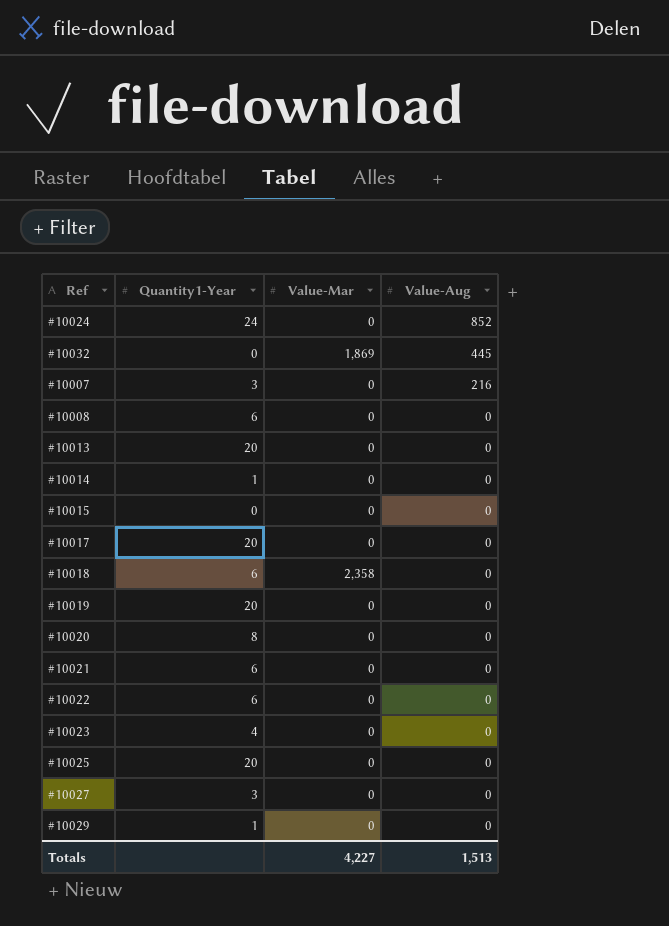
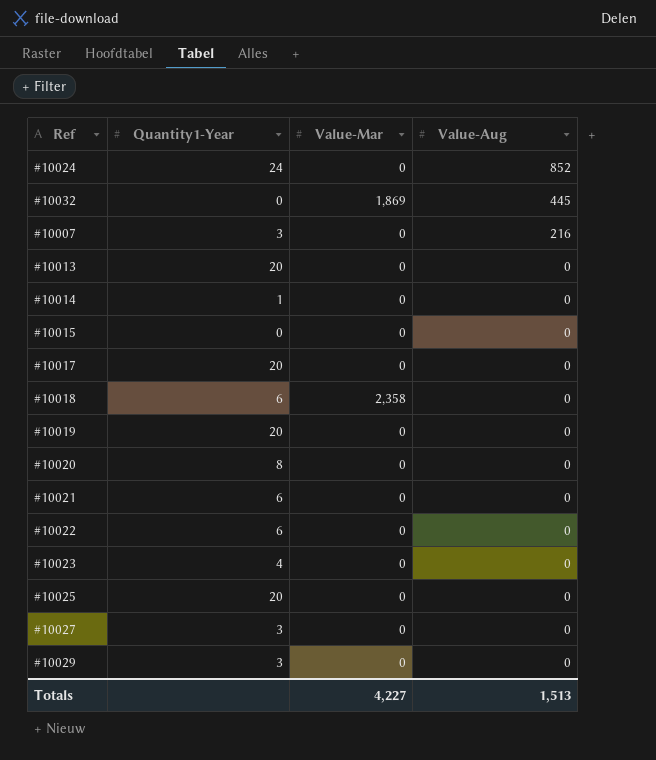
row #10008: 6 | 0 | 0 -> none
#10029 | Quantity1-Year: 1 -> 3

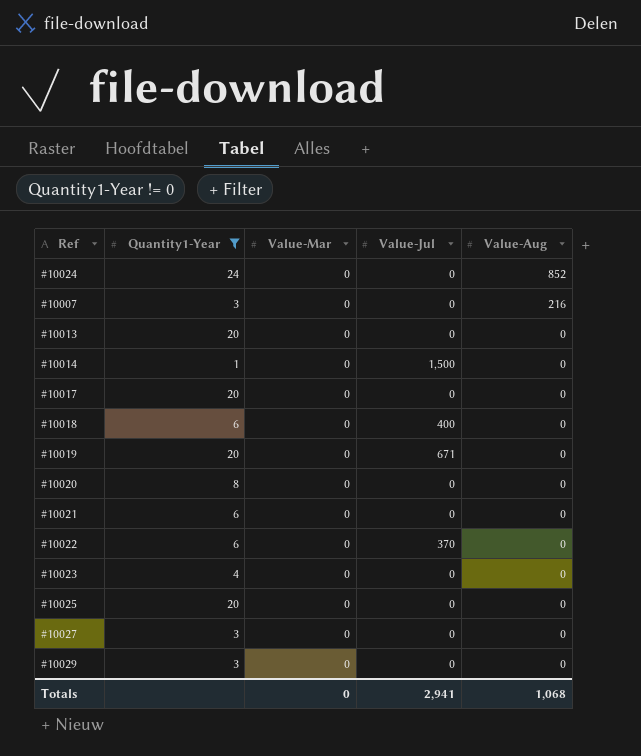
filter: none -> Quantity1-Year != 0
column Value-Jul | position: none -> 4
#10018 | Value-Mar: 2,358 -> 0
Totals | Value-Mar: 4,227 -> 0
Totals | Value-Aug: 1,513 -> 1,068

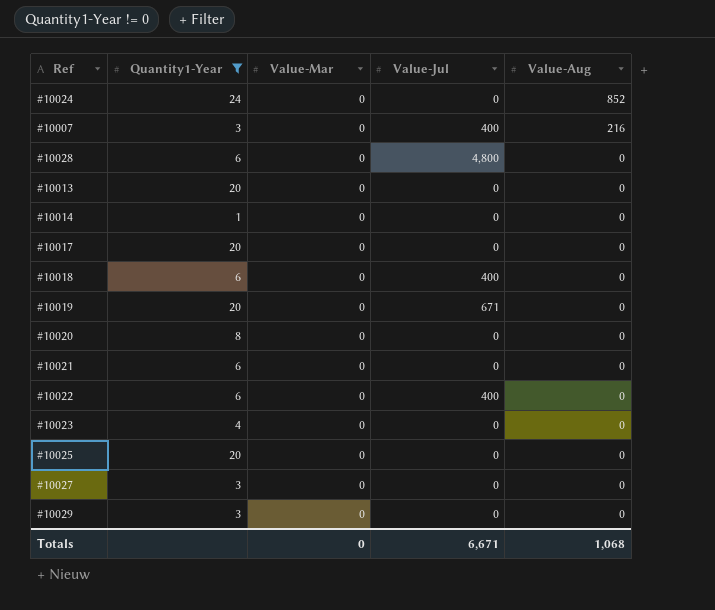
#10007 | Value-Jul: 0 -> 400
row #10028: none -> 6 | 0 | 4,800 | 0
#10014 | Value-Jul: 1,500 -> 0
#10022 | Value-Jul: 370 -> 400
Totals | Value-Jul: 2,941 -> 6,671

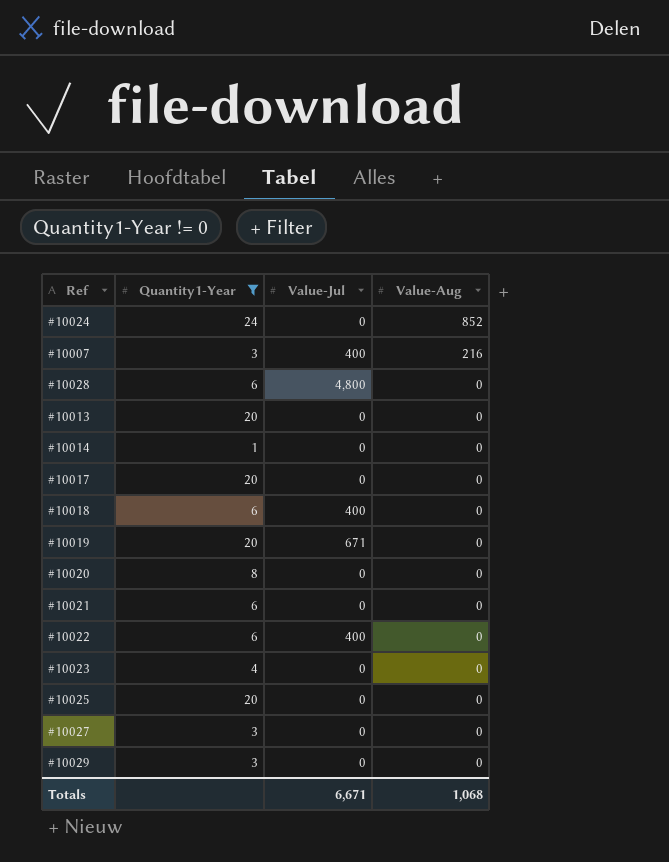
column Value-Mar | position: 3 -> none

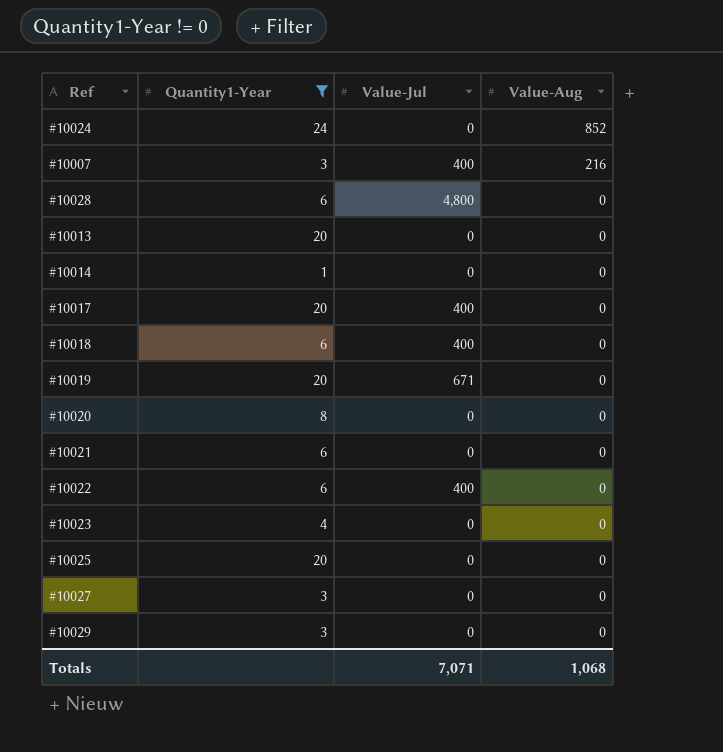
#10017 | Value-Jul: 0 -> 400
Totals | Value-Jul: 6,671 -> 7,071

